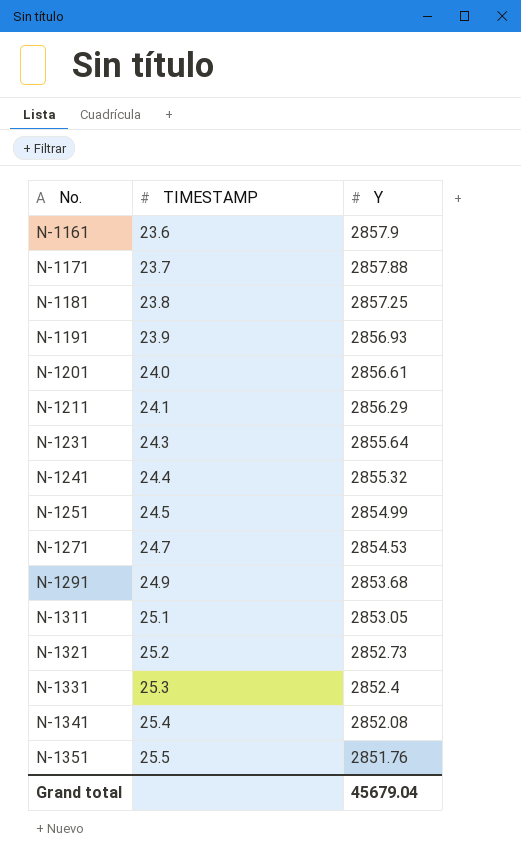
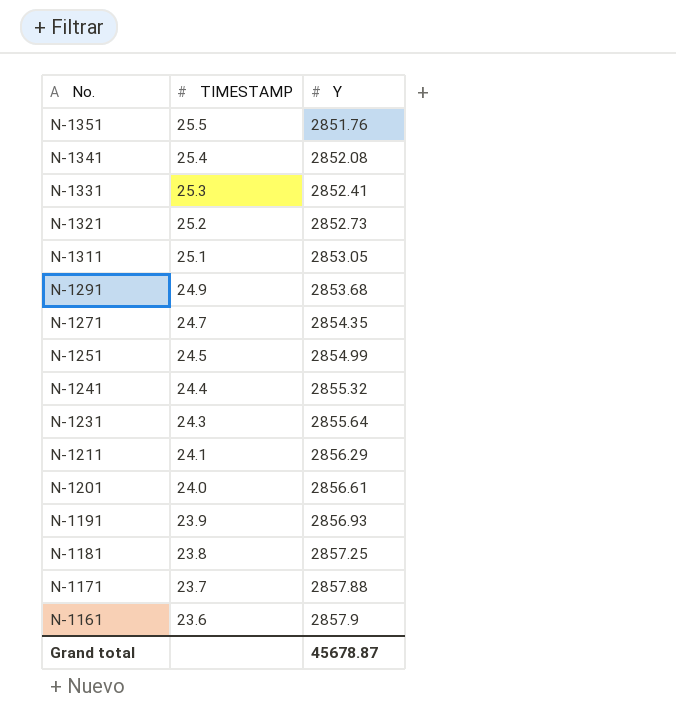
row order: No. ascending -> No. descending
N-1331 | Y: 2852.4 -> 2852.41
N-1271 | Y: 2854.53 -> 2854.35
Grand total | Y: 45679.04 -> 45678.87

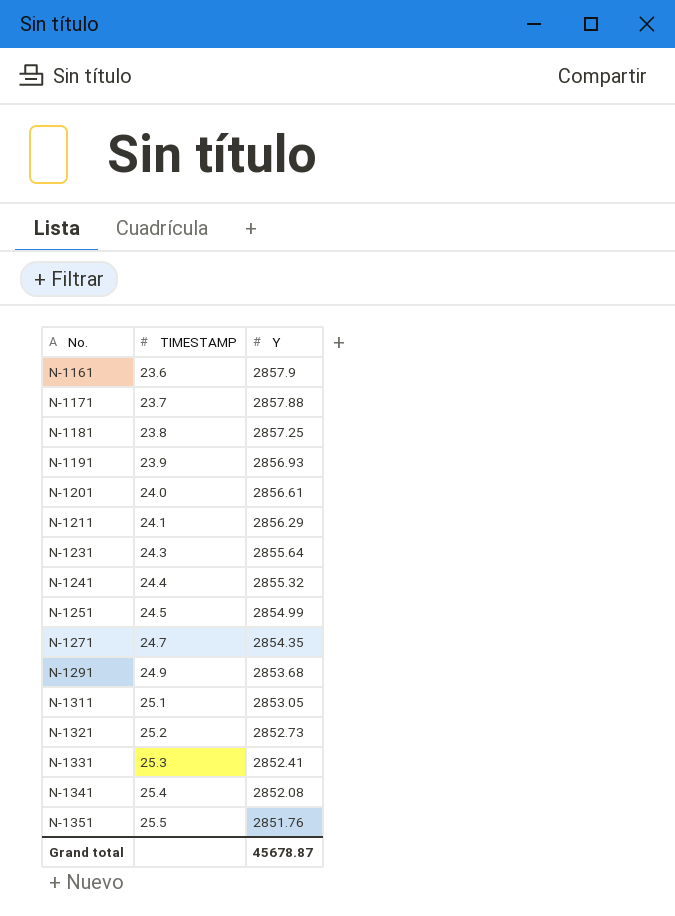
row order: No. descending -> No. ascending

